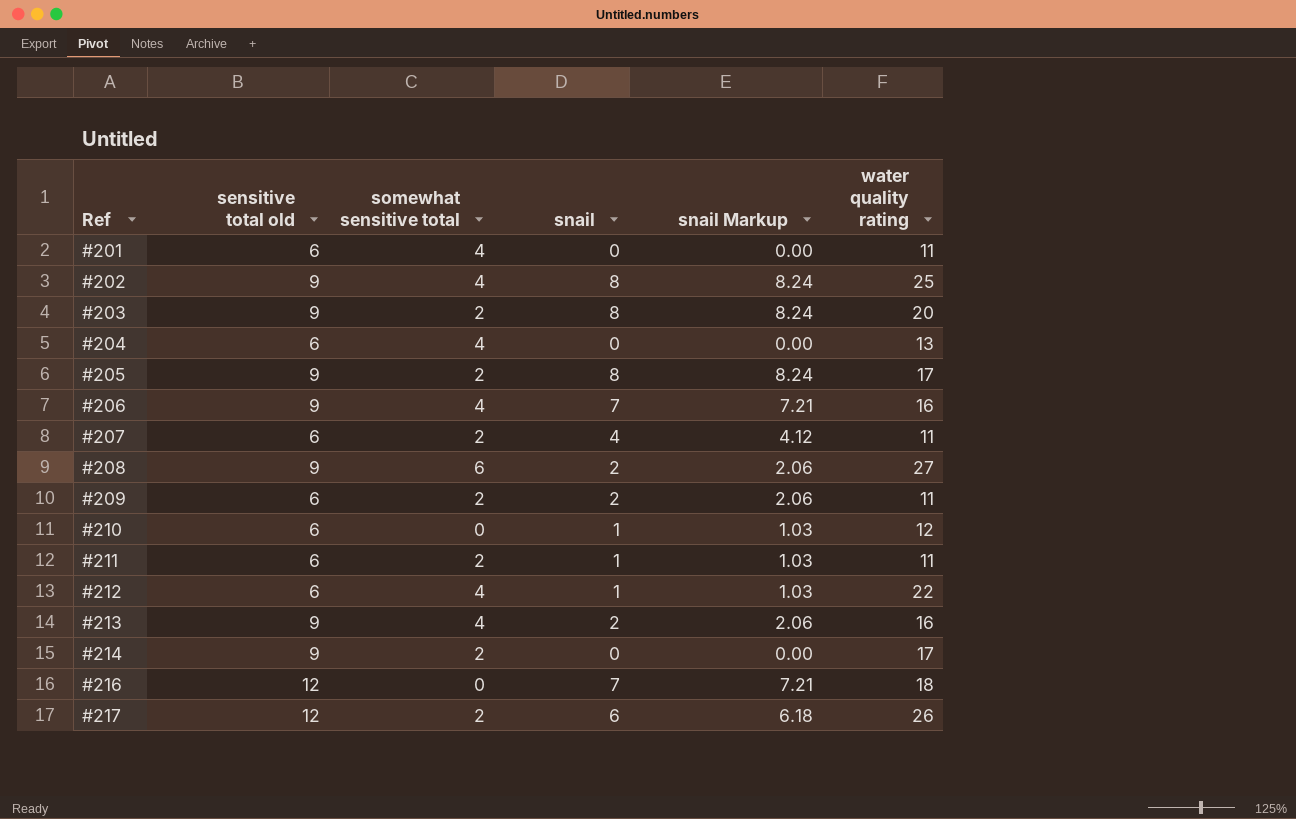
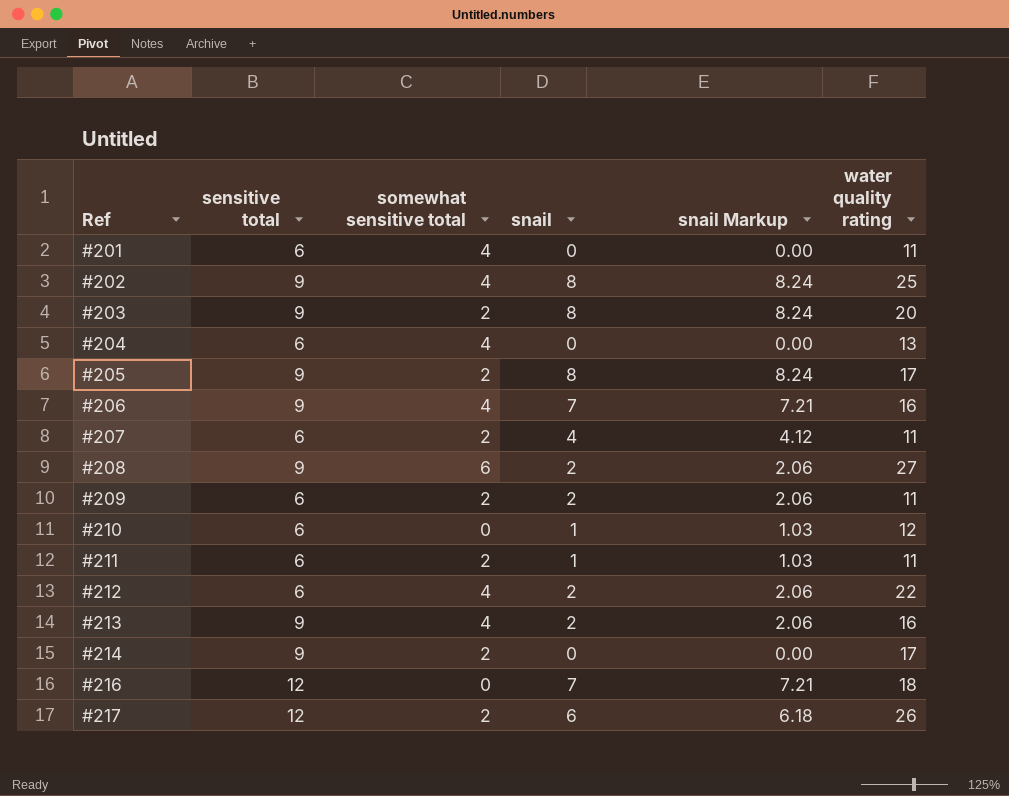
column name: sensitive total old -> sensitive total
#212 | snail: 1 -> 2
#212 | snail Markup: 1.03 -> 2.06

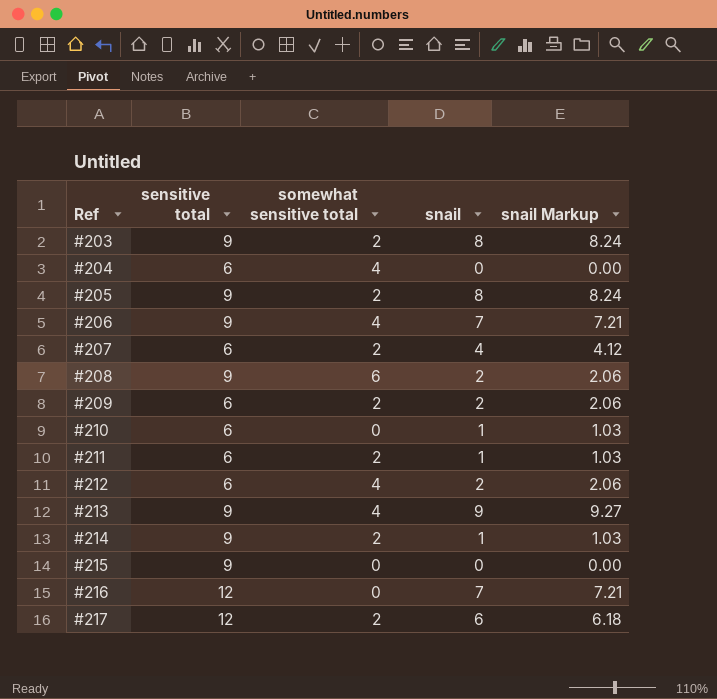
column water quality rating | position: 6 -> none
row #201: 6 | 4 | 0 | 0.00 | 11 -> none
row #202: 9 | 4 | 8 | 8.24 | 25 -> none
#213 | snail: 2 -> 9
#213 | snail Markup: 2.06 -> 9.27
#214 | snail: 0 -> 1
#214 | snail Markup: 0.00 -> 1.03
row #215: none -> 9 | 0 | 0 | 0.00

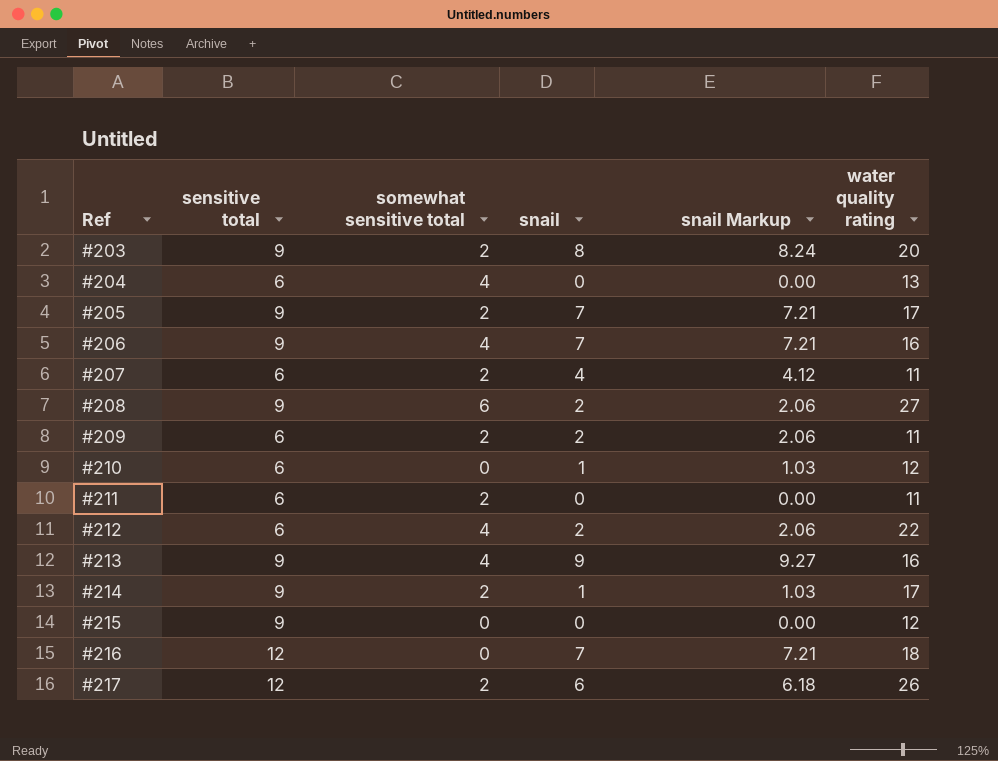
column water quality rating | position: none -> 6
#205 | snail: 8 -> 7
#205 | snail Markup: 8.24 -> 7.21
#211 | snail: 1 -> 0
#211 | snail Markup: 1.03 -> 0.00

